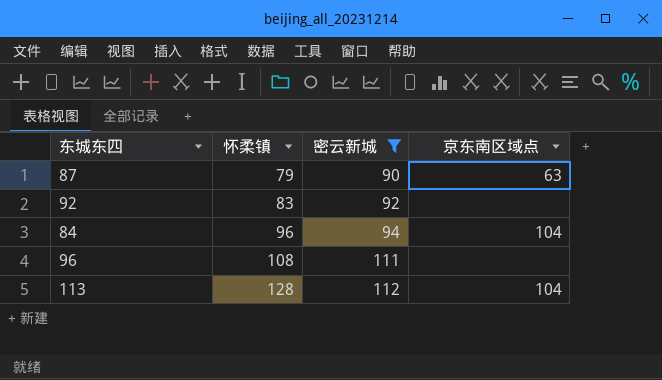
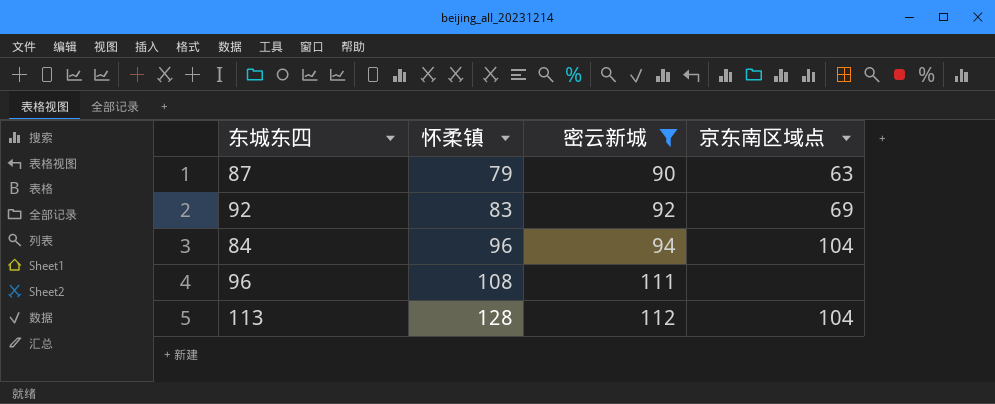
92 | 京东南区域点: none -> 69

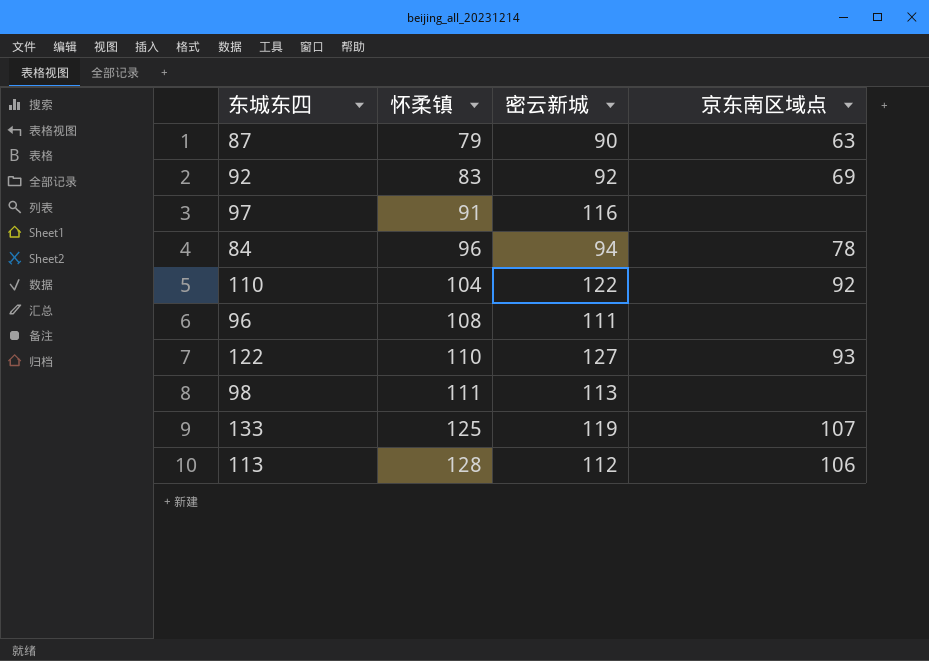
filter: 密云新城 <= 112 -> none
84 | 京东南区域点: 104 -> 78
113 | 京东南区域点: 104 -> 106

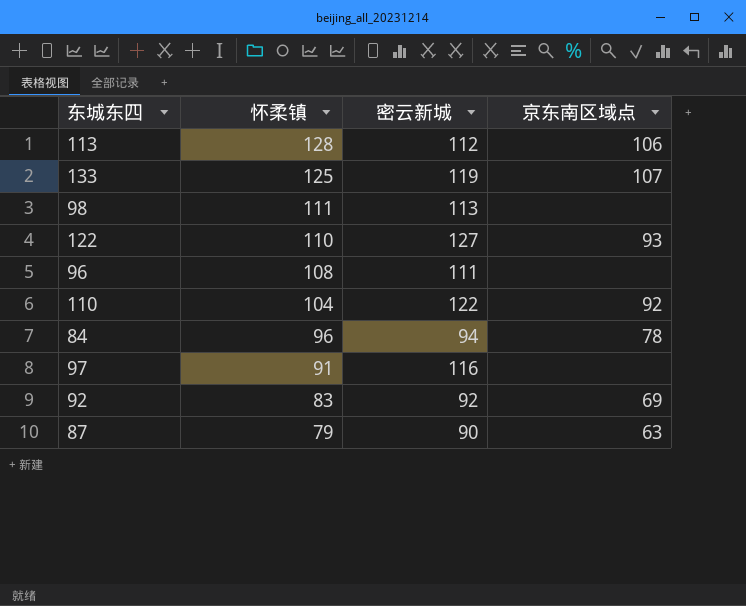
row order: 怀柔镇 ascending -> 怀柔镇 descending

